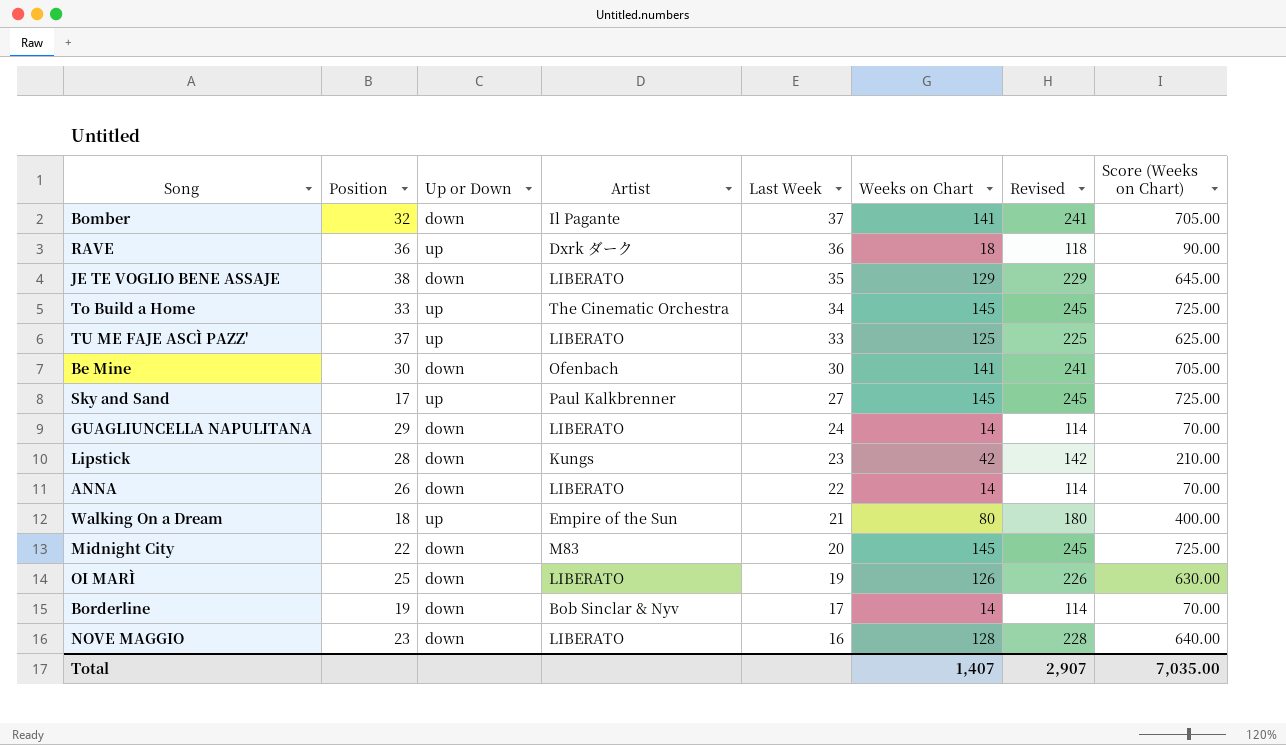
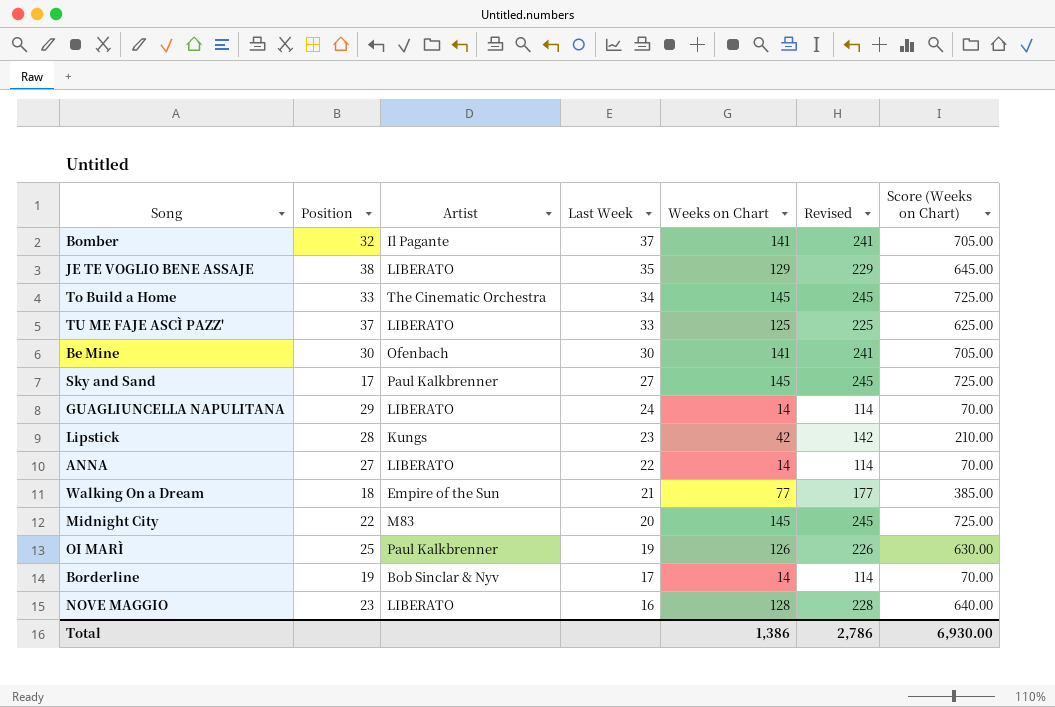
column Up or Down | position: 3 -> none
row RAVE: 36 | up | Dxrk ダーク | 36 | 18 | 118 | 90.00 -> none
ANNA | Position: 26 -> 27
Walking On a Dream | Weeks on Chart: 80 -> 77
Walking On a Dream | Revised: 180 -> 177
Walking On a Dream | Score (Weeks on Chart): 400.00 -> 385.00
OI MARÌ | Artist: LIBERATO -> Paul Kalkbrenner
Total | Weeks on Chart: 1,407 -> 1,386
Total | Revised: 2,907 -> 2,786
Total | Score (Weeks on Chart): 7,035.00 -> 6,930.00

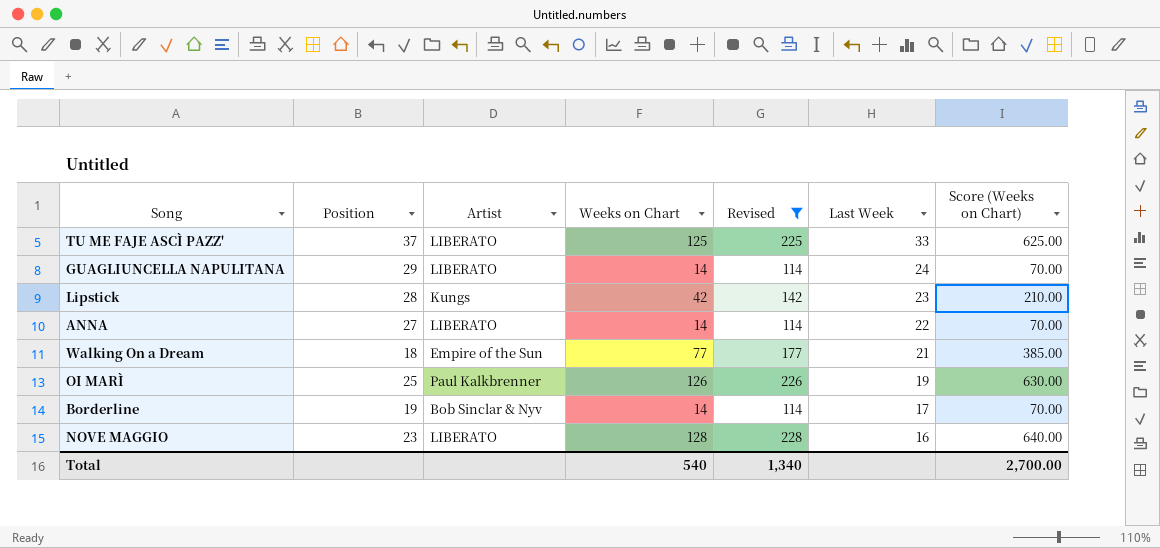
filter: none -> Revised <= 228
column Last Week | position: 4 -> 6
Total | Weeks on Chart: 1,386 -> 540
Total | Revised: 2,786 -> 1,340
Total | Score (Weeks on Chart): 6,930.00 -> 2,700.00

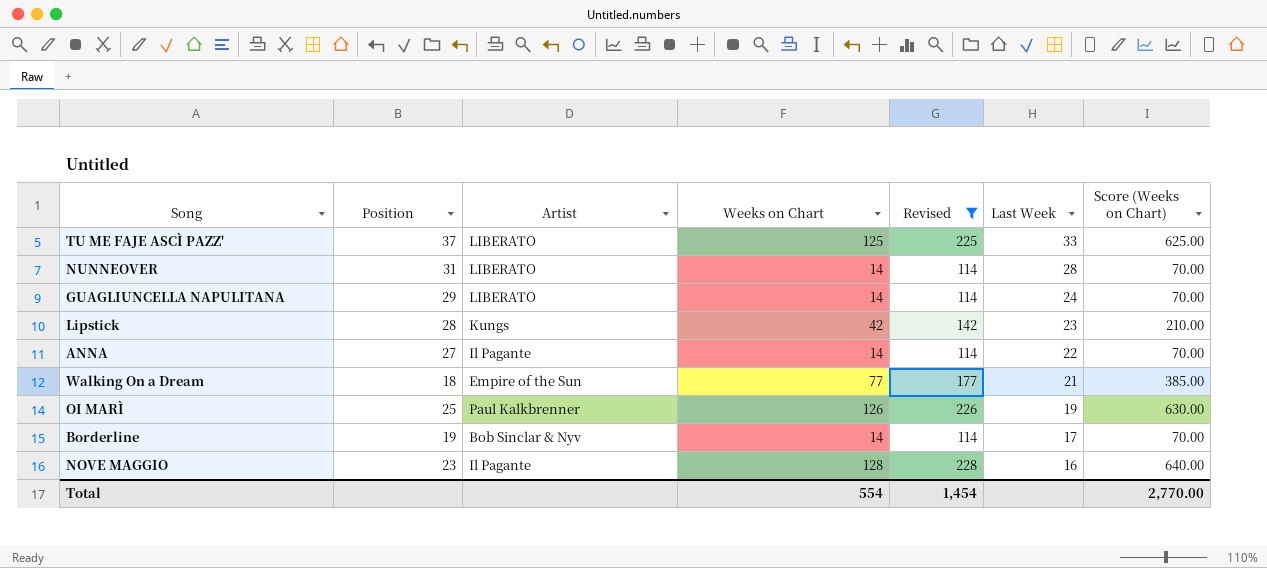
row NUNNEOVER: none -> 31 | LIBERATO | 14 | 114 | 28 | 70.00
ANNA | Artist: LIBERATO -> Il Pagante
NOVE MAGGIO | Artist: LIBERATO -> Il Pagante
Total | Weeks on Chart: 540 -> 554
Total | Revised: 1,340 -> 1,454
Total | Score (Weeks on Chart): 2,700.00 -> 2,770.00

